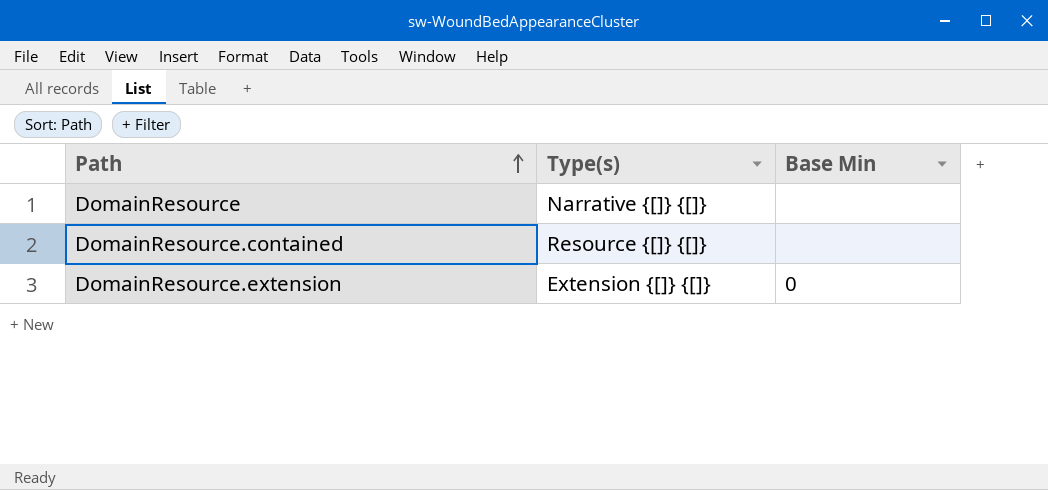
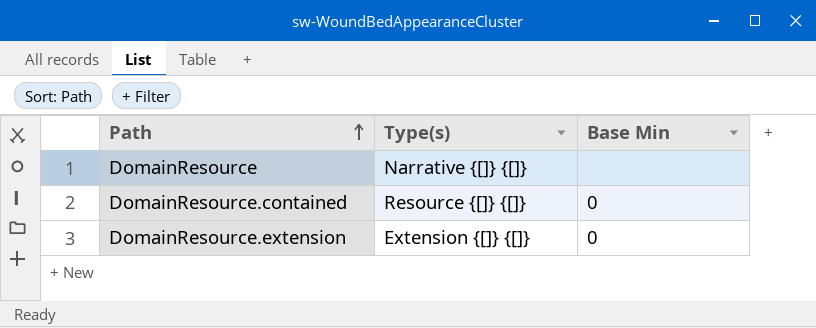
DomainResource.contained | Base Min: none -> 0

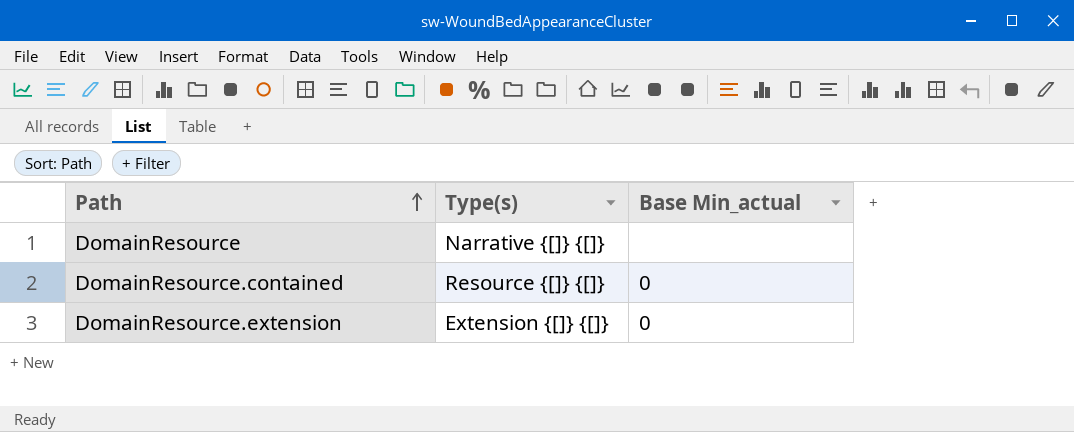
column name: Base Min -> Base Min_actual

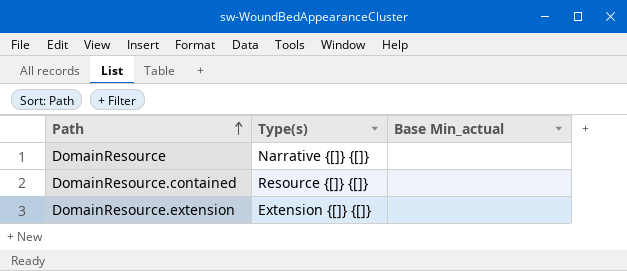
DomainResource.contained | Base Min_actual: 0 -> none
DomainResource.extension | Base Min_actual: 0 -> none

